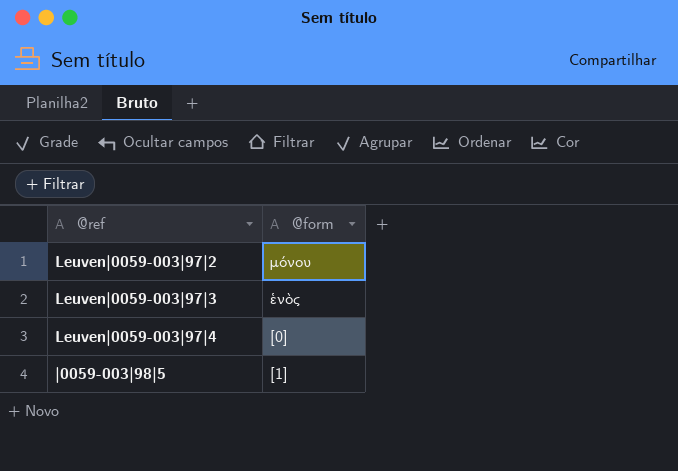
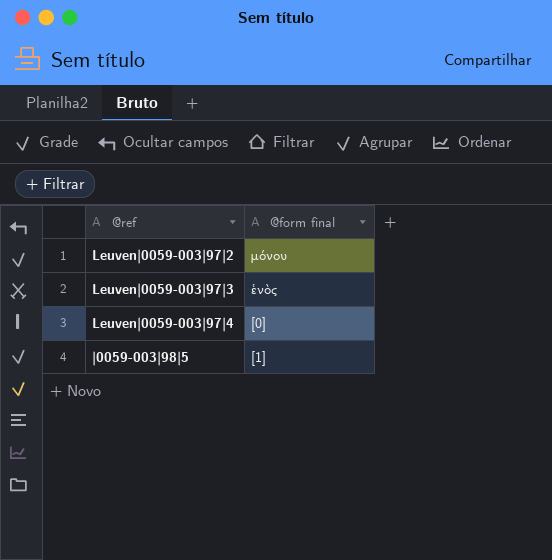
column name: @form -> @form final

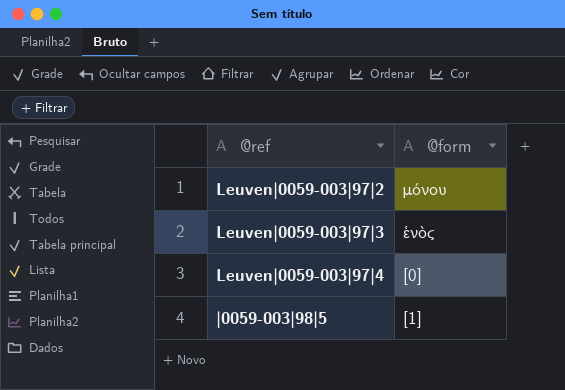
column name: @form final -> @form

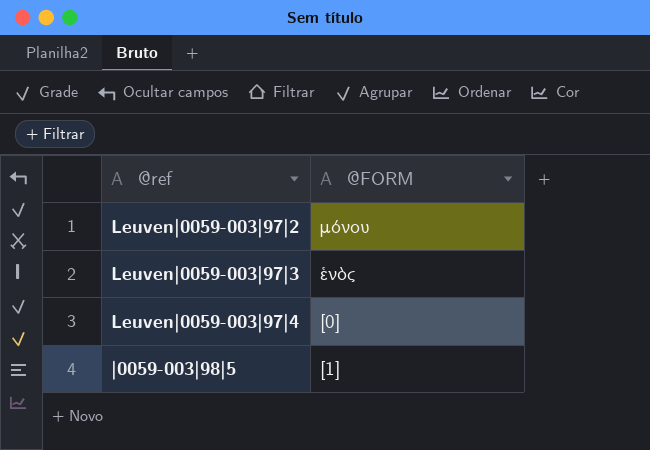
column name: @form -> @FORM

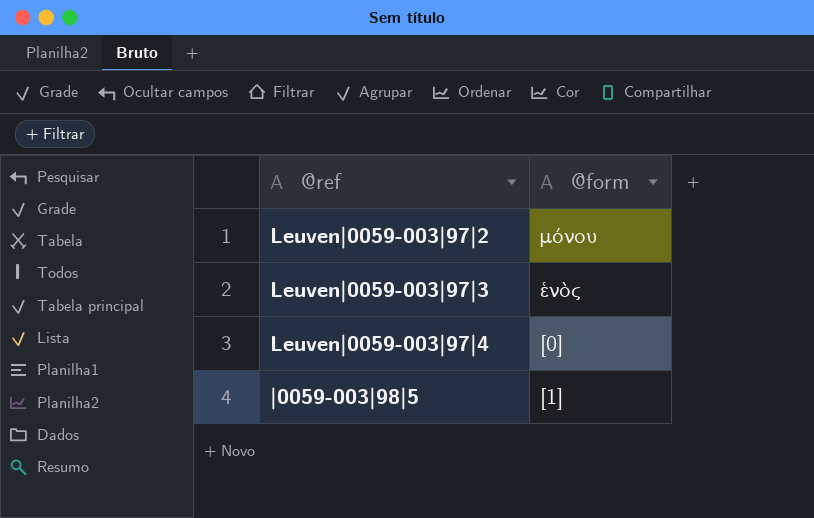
column name: @FORM -> @form

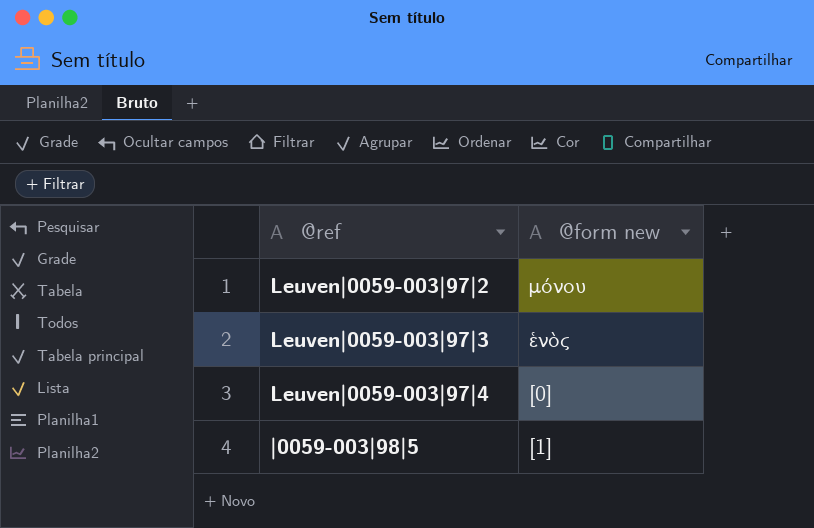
column name: @form -> @form new

